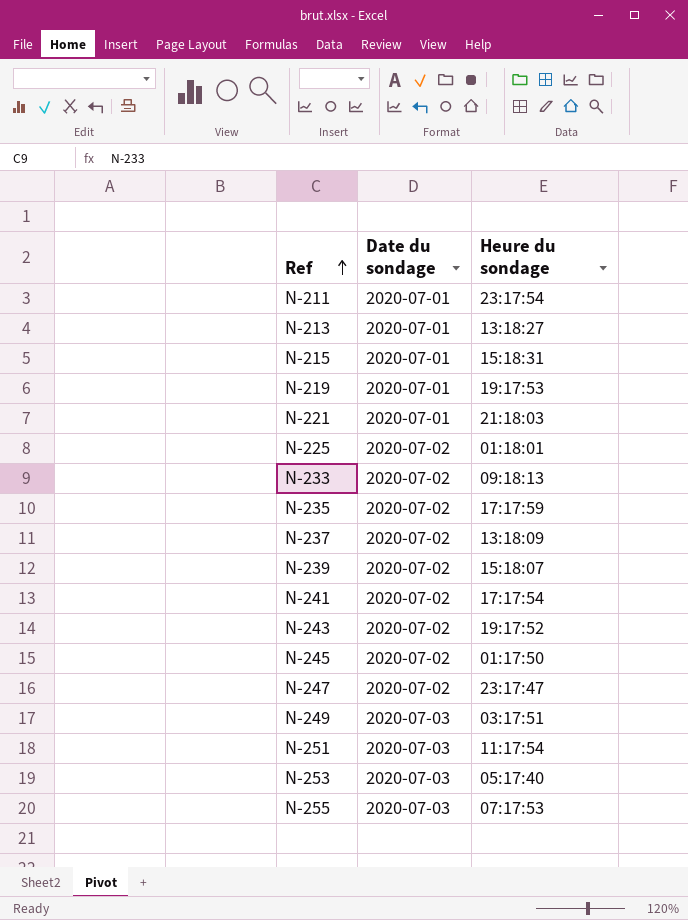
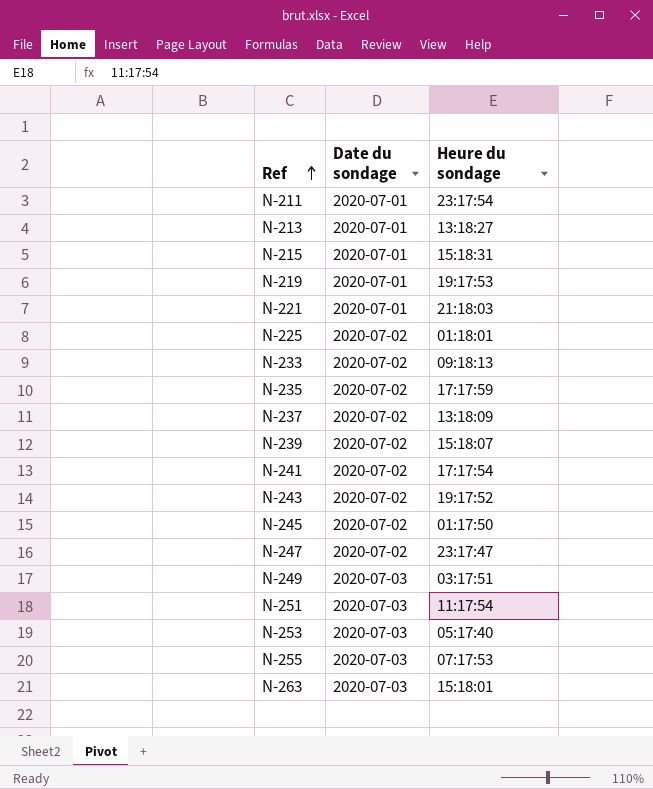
row N-263: none -> 2020-07-03 | 15:18:01

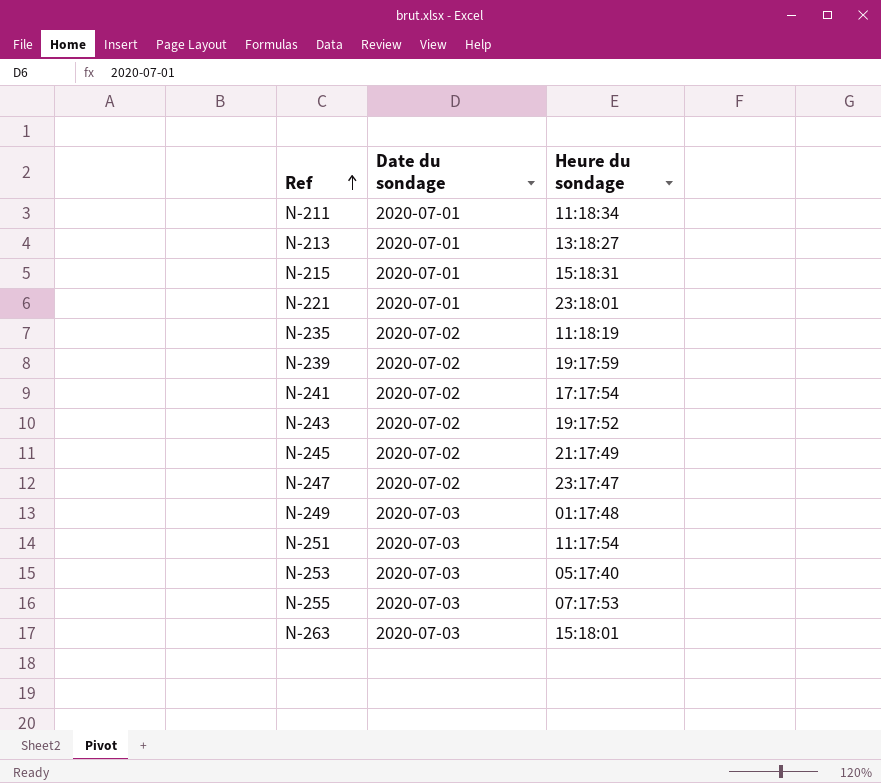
row N-219: 2020-07-01 | 19:17:53 -> none
row N-225: 2020-07-02 | 01:18:01 -> none
row N-233: 2020-07-02 | 09:18:13 -> none
row N-237: 2020-07-02 | 13:18:09 -> none
N-211 | Heure du sondage: 23:17:54 -> 11:18:34
N-221 | Heure du sondage: 21:18:03 -> 23:18:01
N-235 | Heure du sondage: 17:17:59 -> 11:18:19
N-239 | Heure du sondage: 15:18:07 -> 19:17:59
N-245 | Heure du sondage: 01:17:50 -> 21:17:49
N-249 | Heure du sondage: 03:17:51 -> 01:17:48

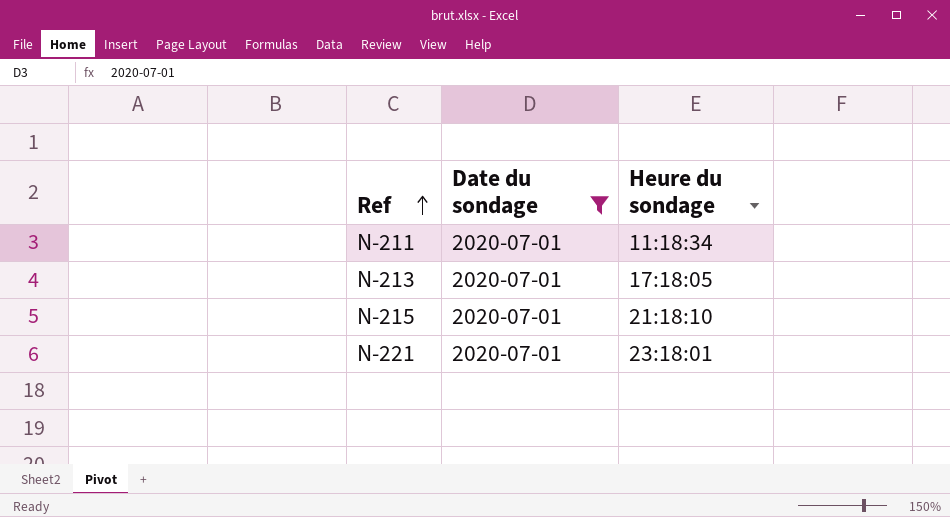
filter: none -> Date du sondage = 2020-07-01
N-213 | Heure du sondage: 13:18:27 -> 17:18:05
N-215 | Heure du sondage: 15:18:31 -> 21:18:10

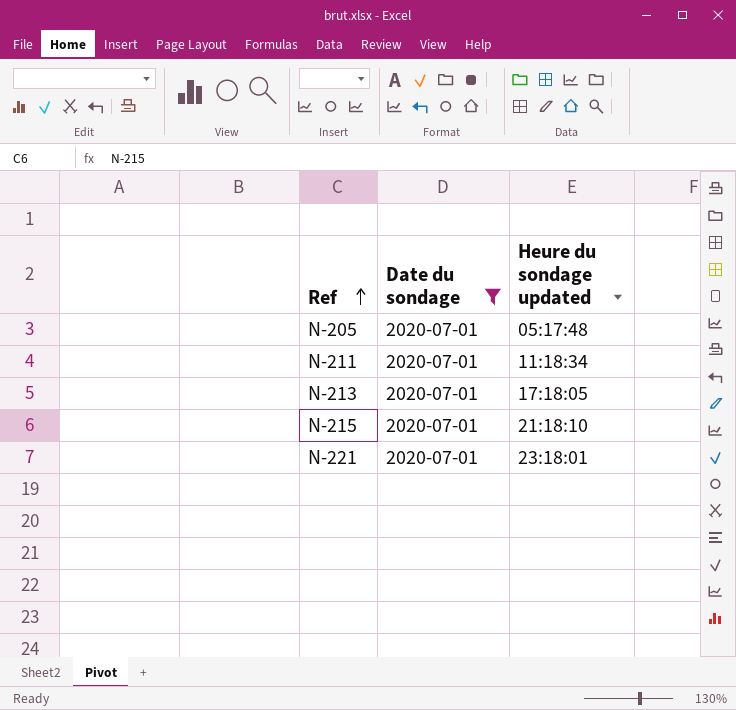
column name: Heure du sondage -> Heure du sondage updated
row N-205: none -> 2020-07-01 | 05:17:48

